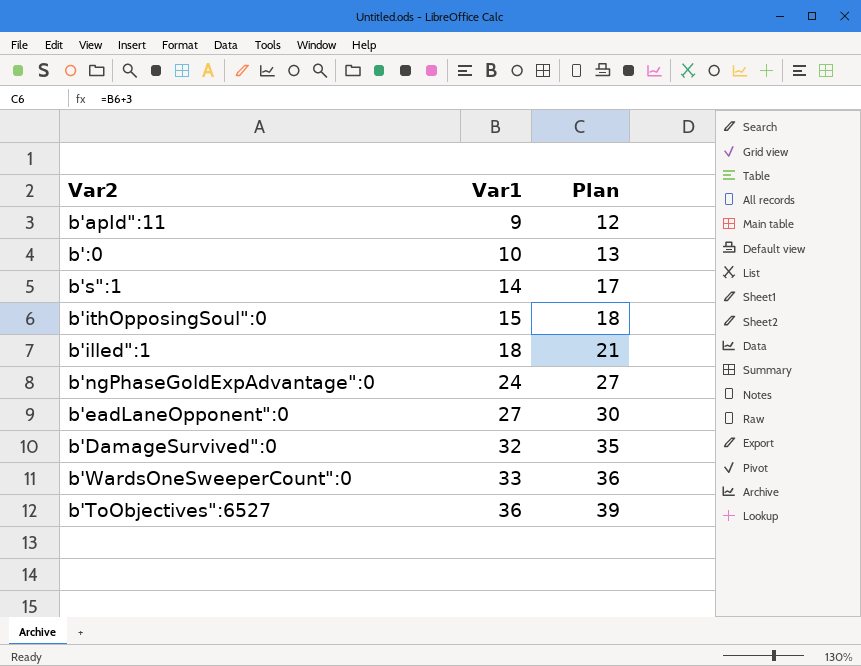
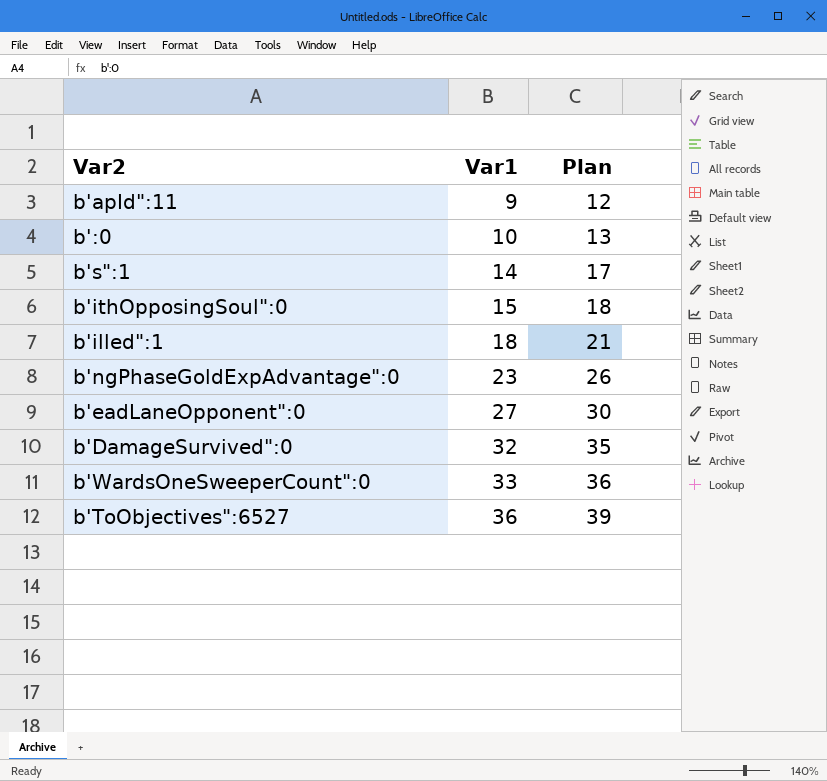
b'ngPhaseGoldExpAdvantage":0 | Var1: 24 -> 23
b'ngPhaseGoldExpAdvantage":0 | Plan: 27 -> 26

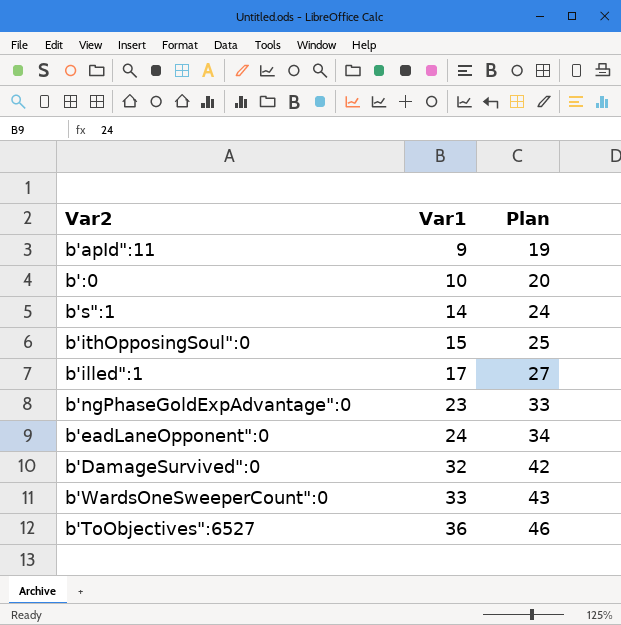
column Plan | formula: [Var1] + 3 -> [Var1] + 10
b'illed":1 | Var1: 18 -> 17
b'eadLaneOpponent":0 | Var1: 27 -> 24

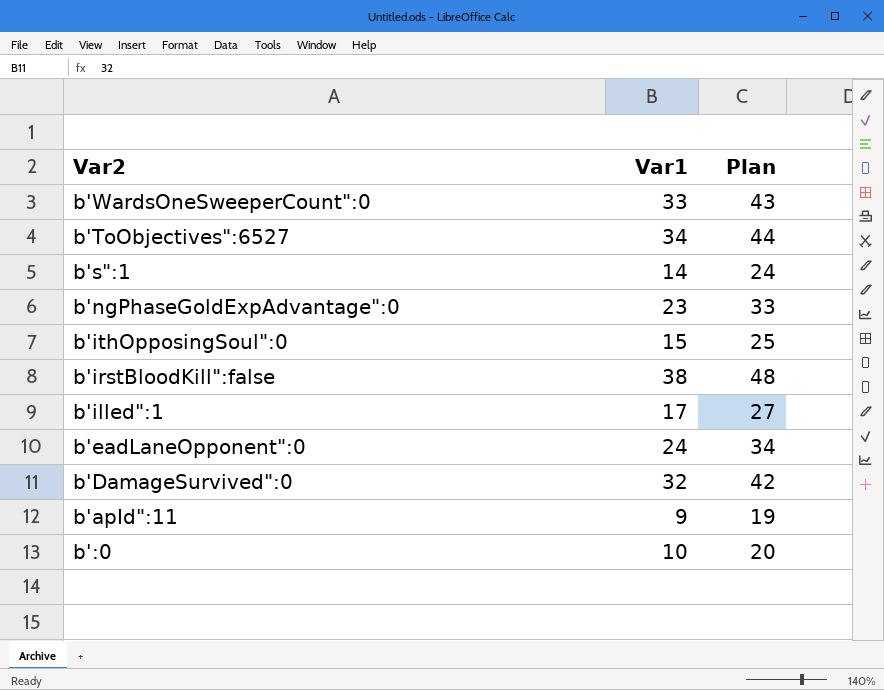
row order: Var1 ascending -> Var2 descending
b'ToObjectives":6527 | Var1: 36 -> 34
b'ToObjectives":6527 | Plan: 46 -> 44
row b'irstBloodKill":false: none -> 38 | 48

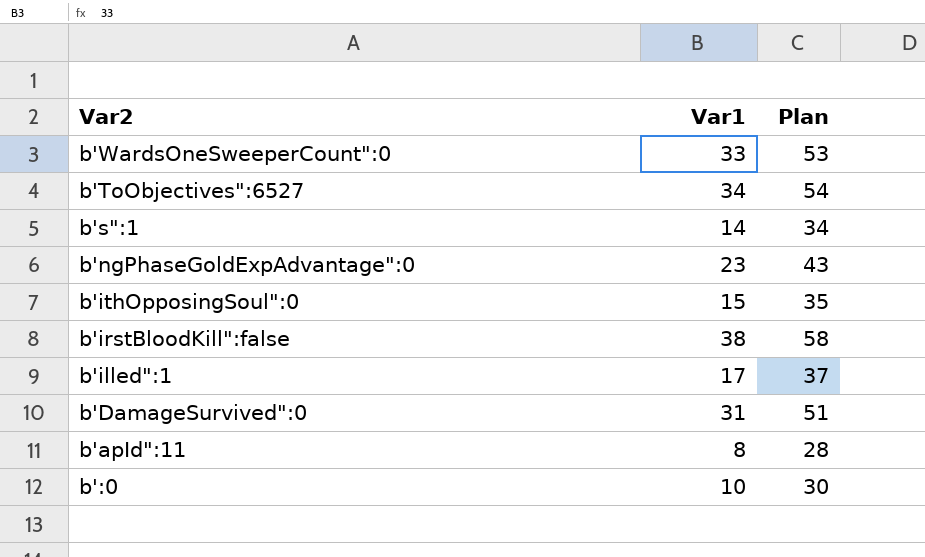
column Plan | formula: [Var1] + 10 -> [Var1] + 20
row b'eadLaneOpponent":0: 24 | 34 -> none
b'DamageSurvived":0 | Var1: 32 -> 31
b'apId":11 | Var1: 9 -> 8

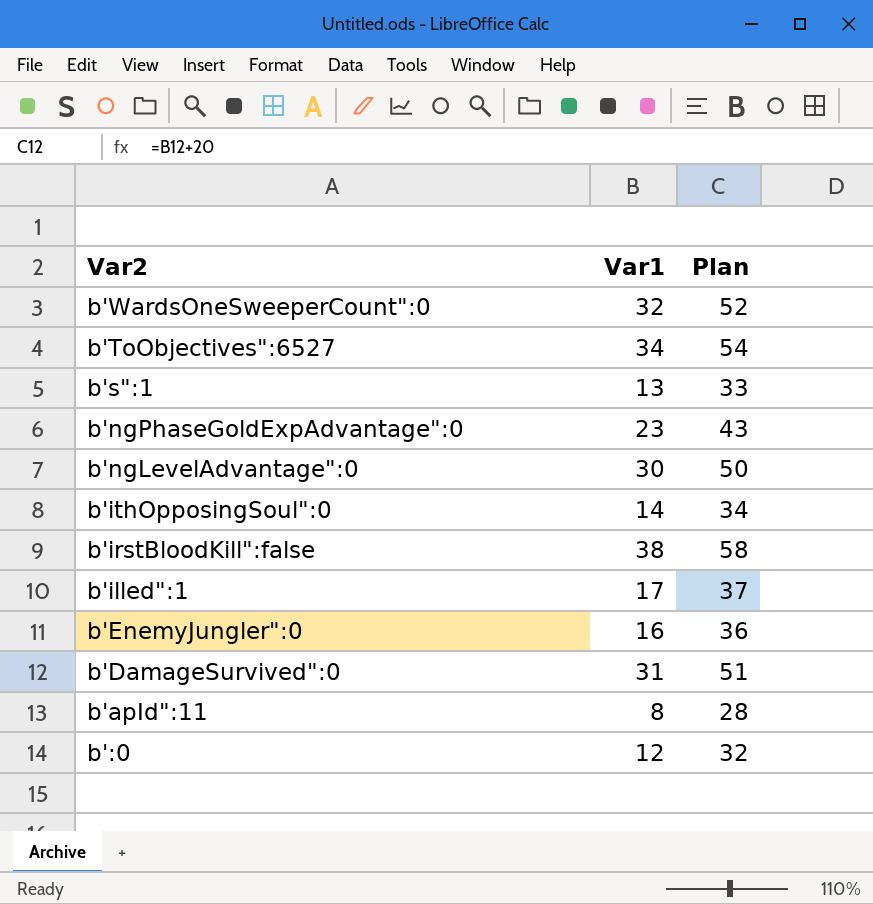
b'WardsOneSweeperCount":0 | Var1: 33 -> 32
b'WardsOneSweeperCount":0 | Plan: 53 -> 52
b's":1 | Var1: 14 -> 13
b's":1 | Plan: 34 -> 33
row b'ngLevelAdvantage":0: none -> 30 | 50
b'ithOpposingSoul":0 | Var1: 15 -> 14
b'ithOpposingSoul":0 | Plan: 35 -> 34
row b'EnemyJungler":0: none -> 16 | 36
b':0 | Var1: 10 -> 12
b':0 | Plan: 30 -> 32

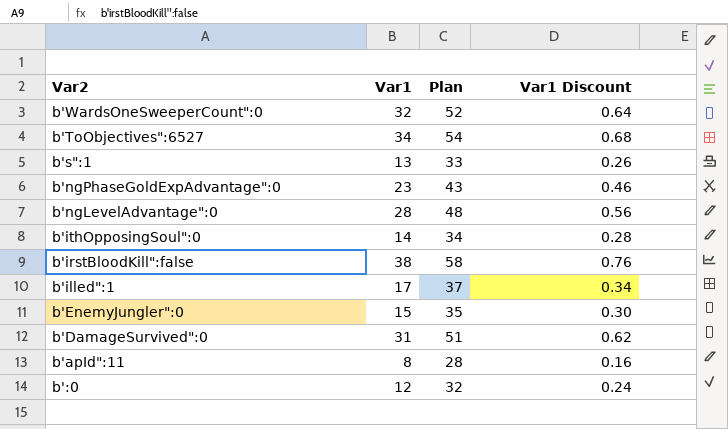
column Var1 Discount | formula: none -> [Var1] * 0.02
b'ngLevelAdvantage":0 | Var1: 30 -> 28
b'ngLevelAdvantage":0 | Plan: 50 -> 48
b'EnemyJungler":0 | Var1: 16 -> 15
b'EnemyJungler":0 | Plan: 36 -> 35

